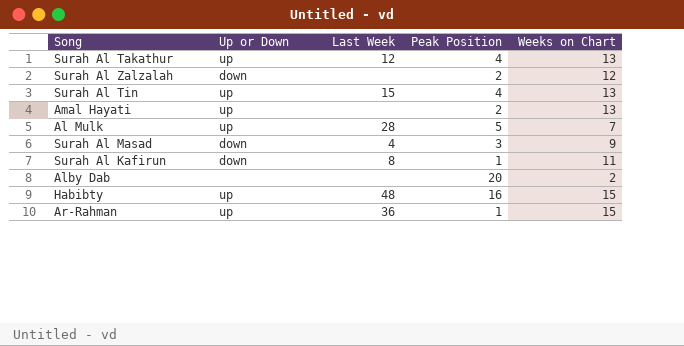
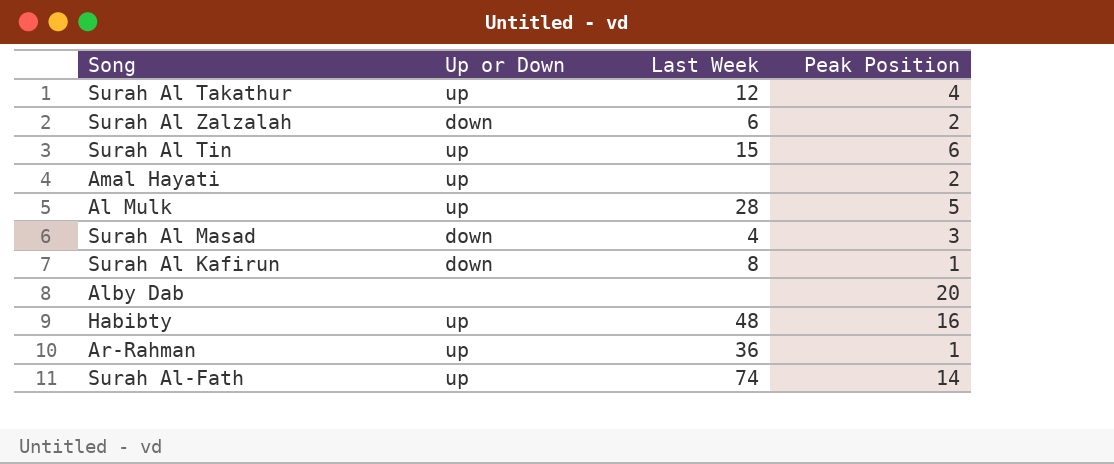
column Weeks on Chart | position: 5 -> none
Surah Al Zalzalah | Last Week: none -> 6
Surah Al Tin | Peak Position: 4 -> 6
row Surah Al-Fath: none -> up | 74 | 14

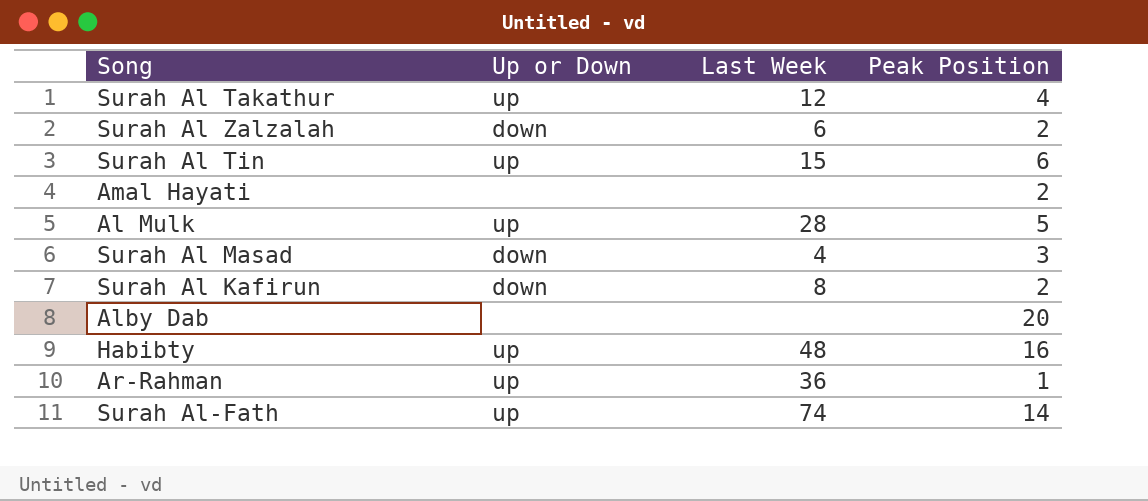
Amal Hayati | Up or Down: up -> none
Surah Al Kafirun | Peak Position: 1 -> 2

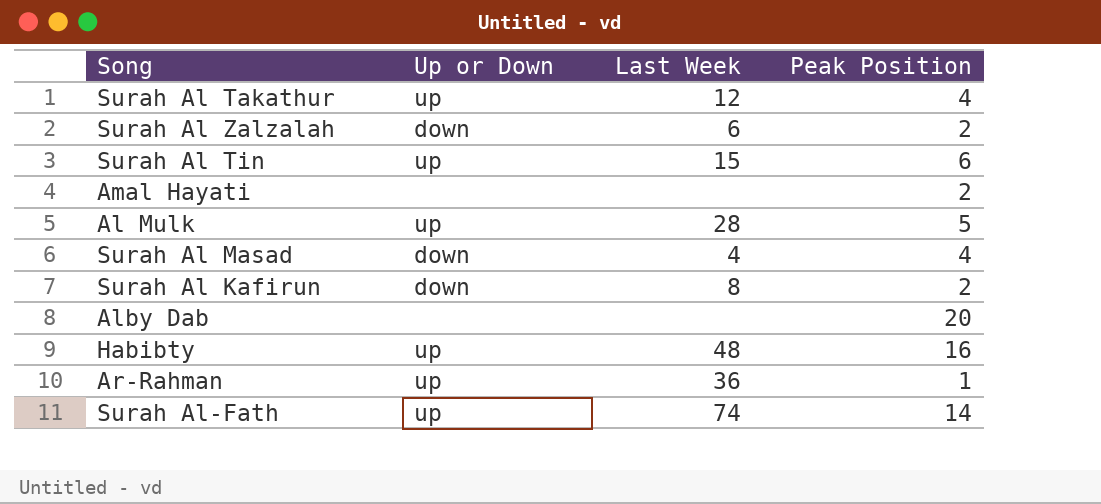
Surah Al Masad | Peak Position: 3 -> 4

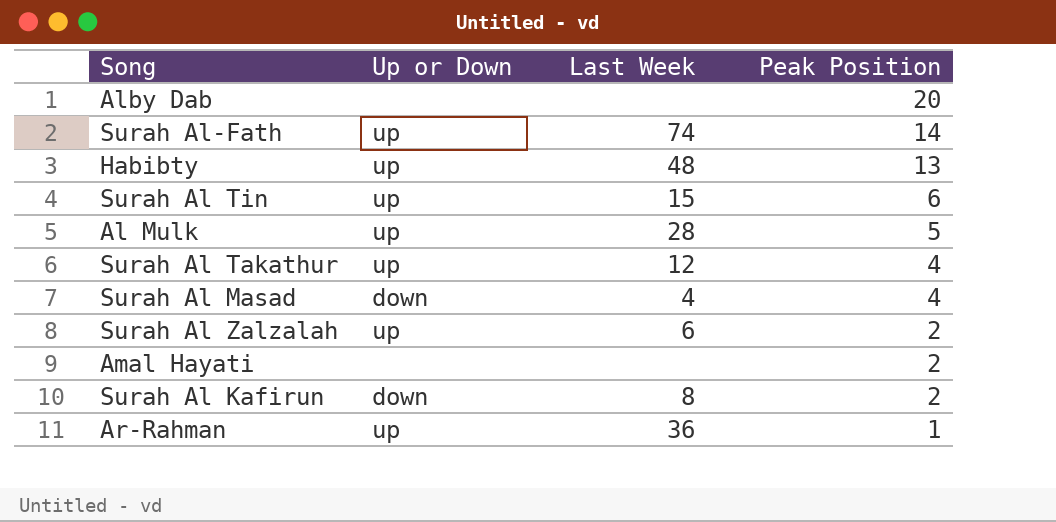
row order: none -> Peak Position descending
Habibty | Peak Position: 16 -> 13
Surah Al Zalzalah | Up or Down: down -> up

